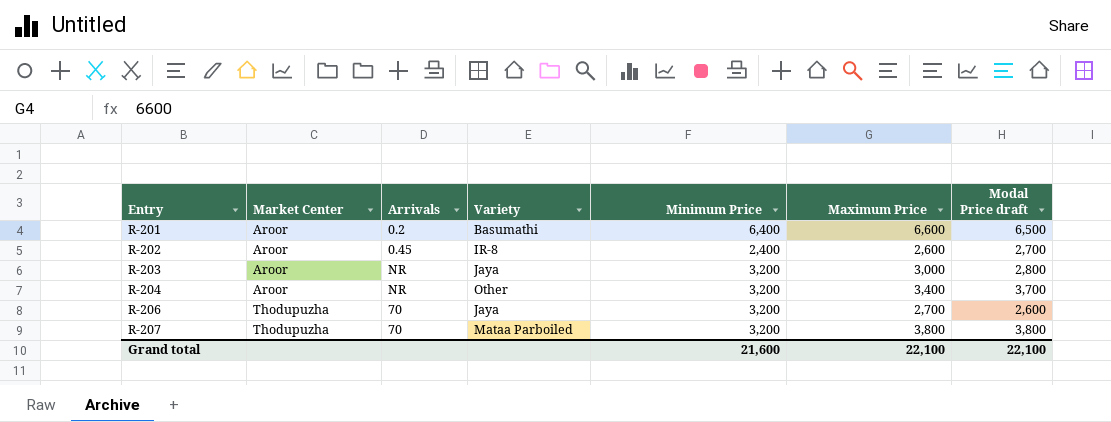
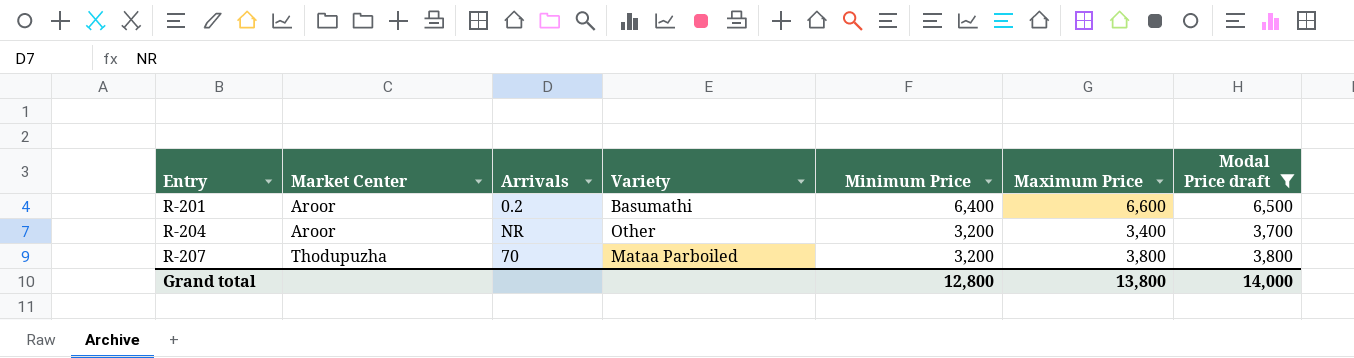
filter: none -> Modal Price draft >= 3,700
Grand total | Minimum Price: 21,600 -> 12,800
Grand total | Maximum Price: 22,100 -> 13,800
Grand total | Modal Price draft: 22,100 -> 14,000

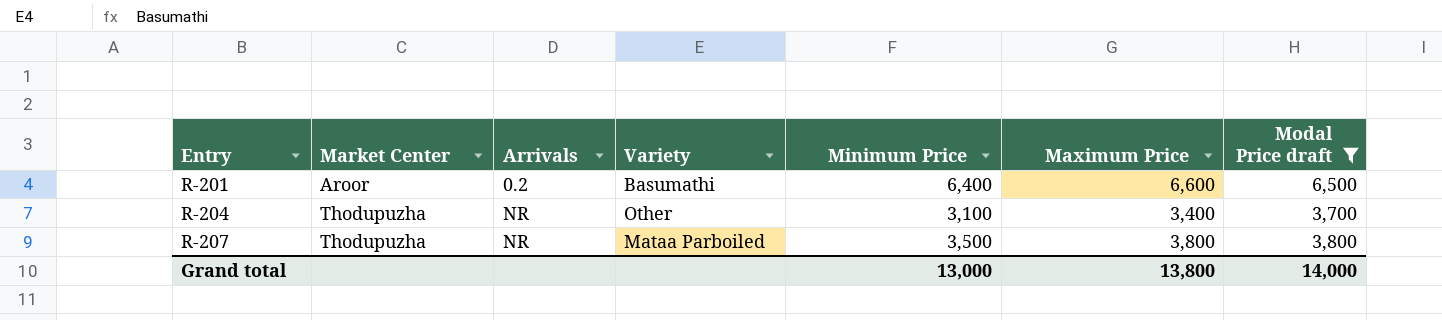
R-204 | Market Center: Aroor -> Thodupuzha
R-204 | Minimum Price: 3,200 -> 3,100
R-207 | Arrivals: 70 -> NR
R-207 | Minimum Price: 3,200 -> 3,500
Grand total | Minimum Price: 12,800 -> 13,000

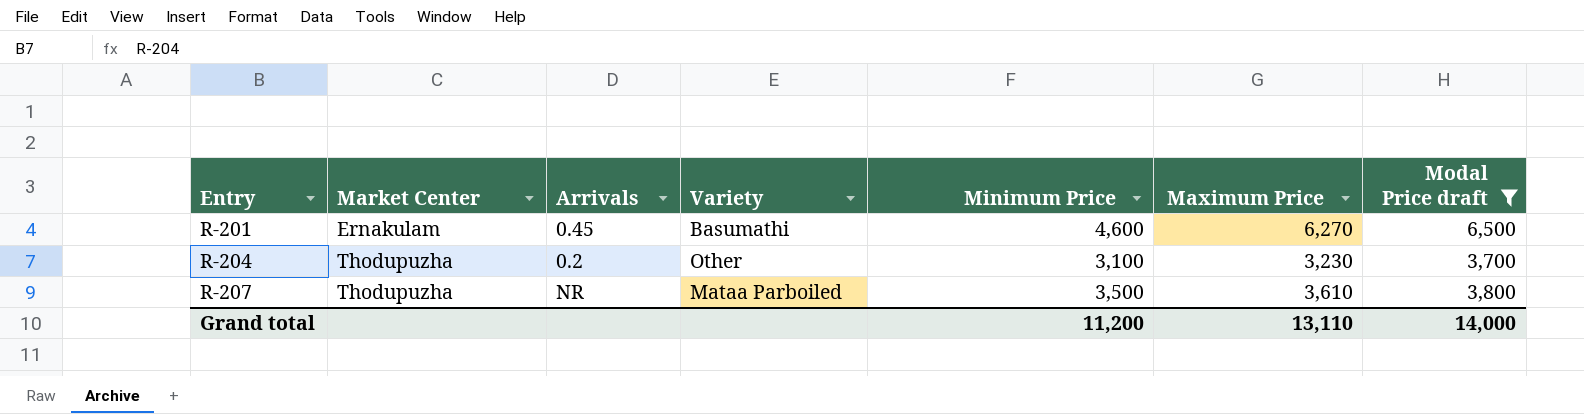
R-201 | Market Center: Aroor -> Ernakulam
R-201 | Arrivals: 0.2 -> 0.45
R-201 | Minimum Price: 6,400 -> 4,600
R-201 | Maximum Price: 6,600 -> 6,270
R-204 | Arrivals: NR -> 0.2
R-204 | Maximum Price: 3,400 -> 3,230
R-207 | Maximum Price: 3,800 -> 3,610
Grand total | Minimum Price: 13,000 -> 11,200
Grand total | Maximum Price: 13,800 -> 13,110

